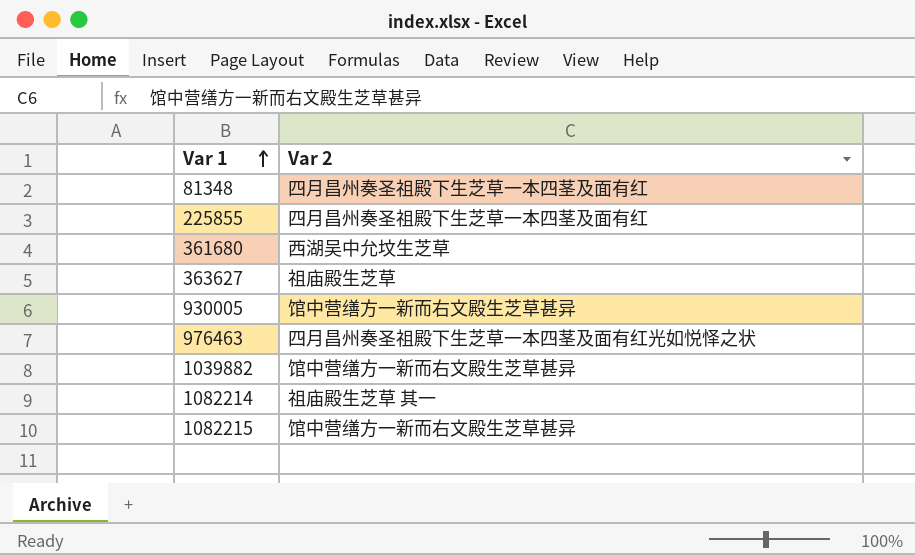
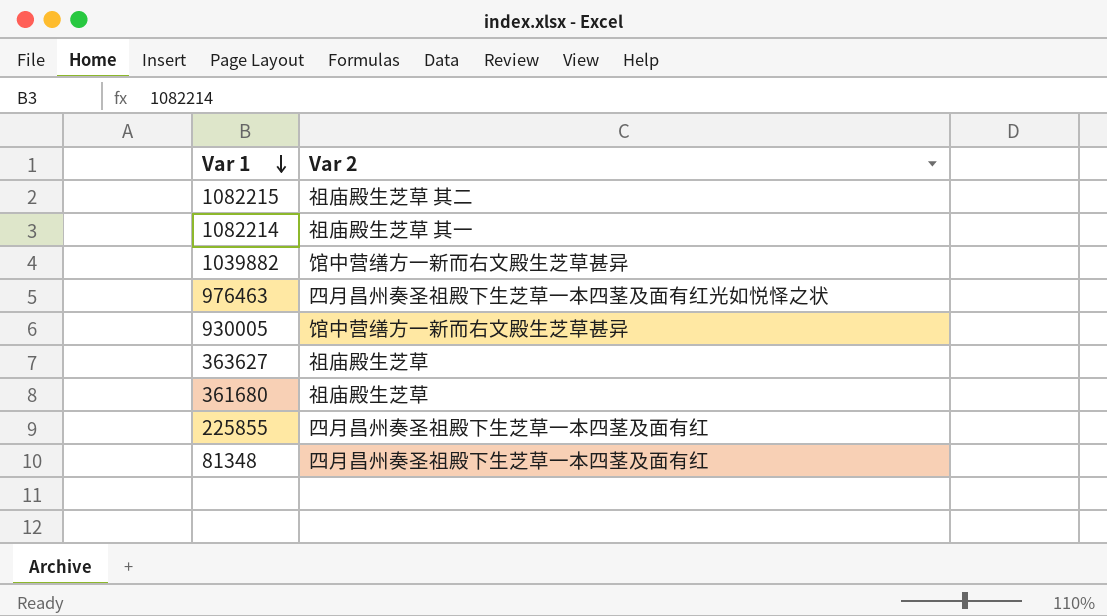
row order: Var 1 ascending -> Var 1 descending
1082215 | Var 2: 馆中营缮方一新而右文殿生芝草甚异 -> 祖庙殿生芝草 其二
361680 | Var 2: 西湖吴中允坟生芝草 -> 祖庙殿生芝草

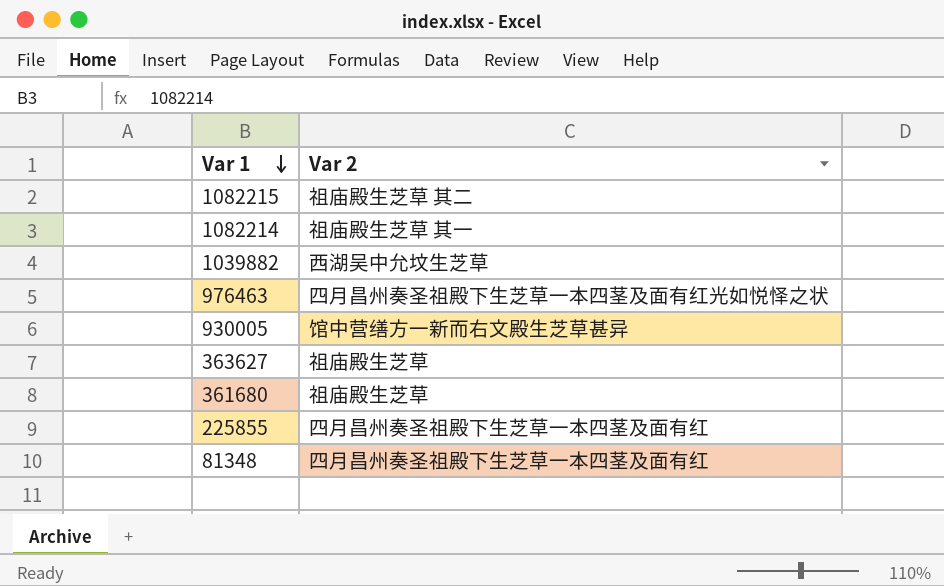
1039882 | Var 2: 馆中营缮方一新而右文殿生芝草甚异 -> 西湖吴中允坟生芝草

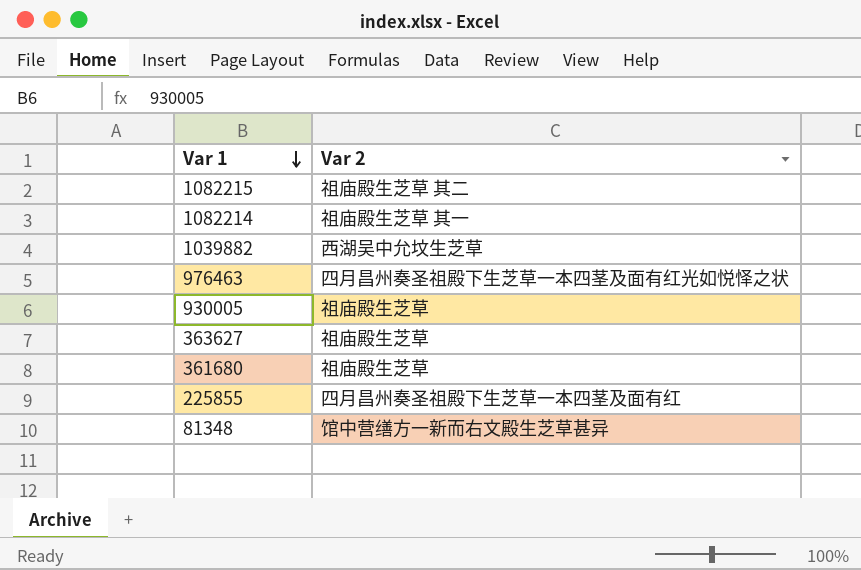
930005 | Var 2: 馆中营缮方一新而右文殿生芝草甚异 -> 祖庙殿生芝草
81348 | Var 2: 四月昌州奏圣祖殿下生芝草一本四茎及面有红 -> 馆中营缮方一新而右文殿生芝草甚异

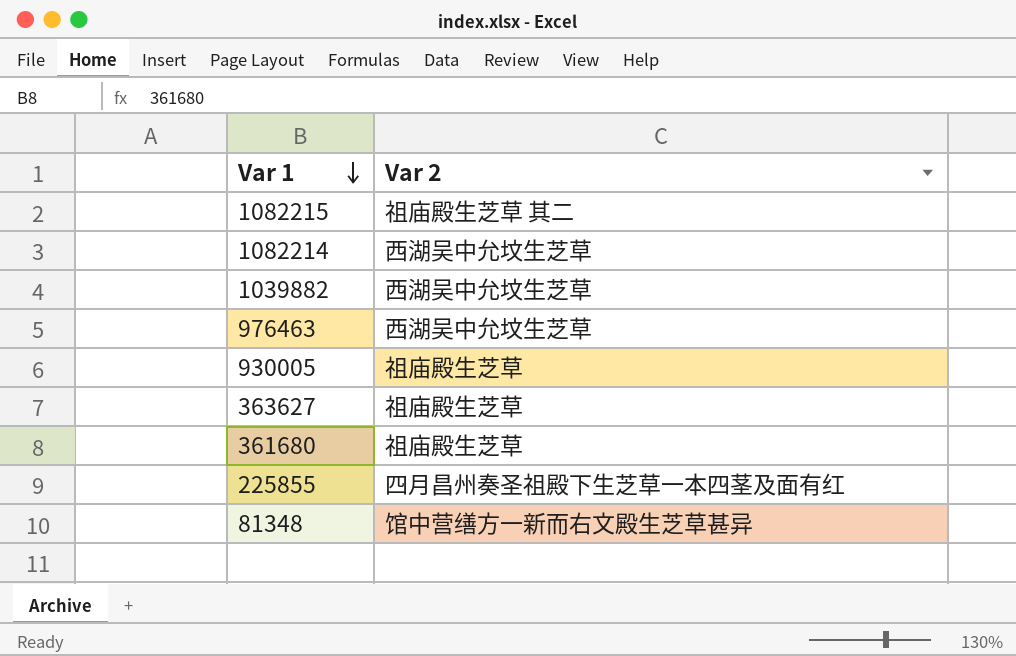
1082214 | Var 2: 祖庙殿生芝草 其一 -> 西湖吴中允坟生芝草
976463 | Var 2: 四月昌州奏圣祖殿下生芝草一本四茎及面有红光如悦怿之状 -> 西湖吴中允坟生芝草

